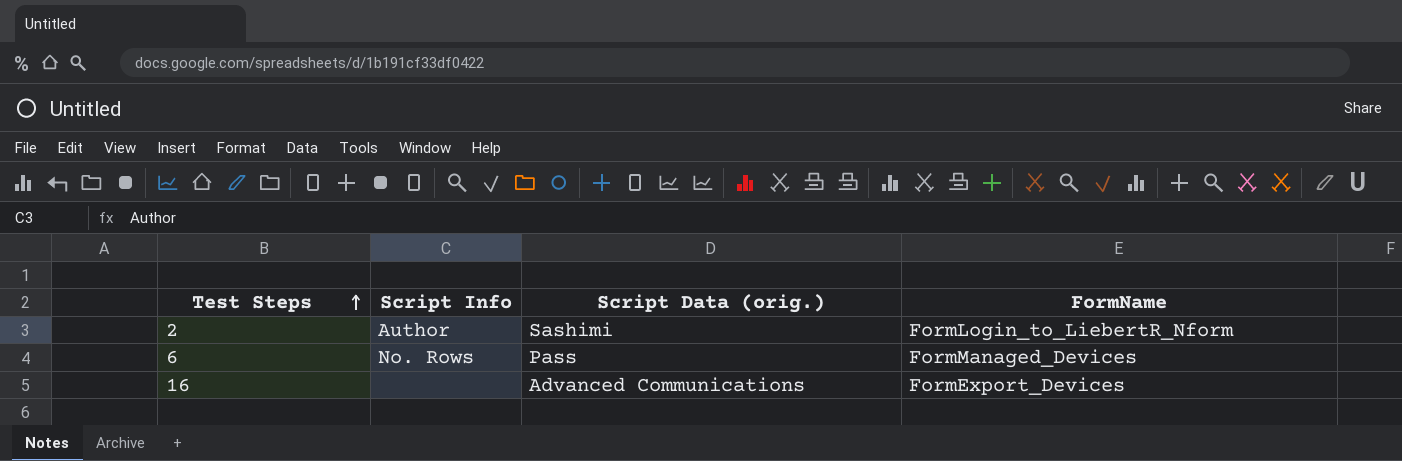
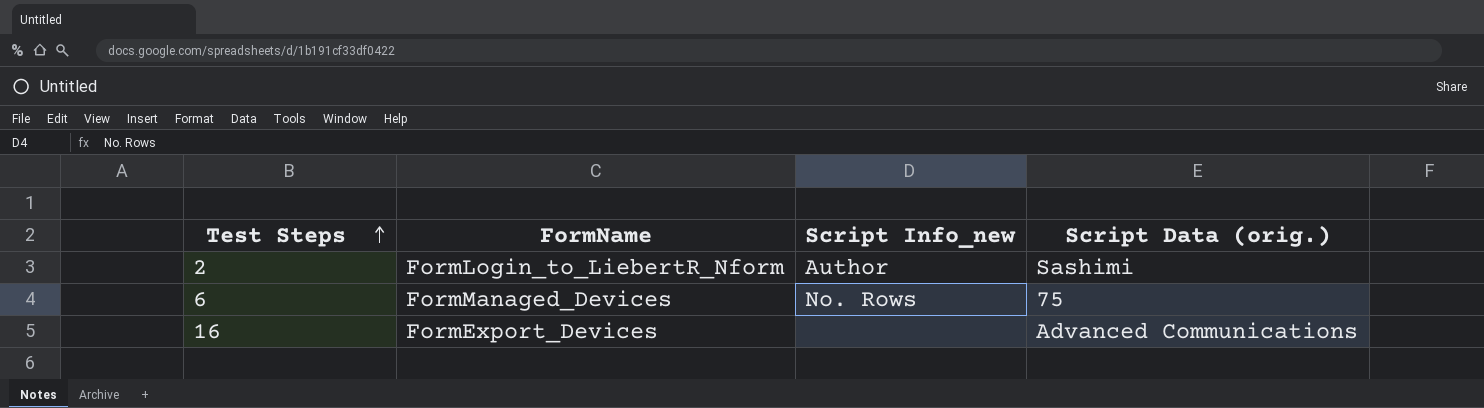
column FormName | position: 4 -> 2
column name: Script Info -> Script Info_new
6 | Script Data (orig.): Pass -> 75

